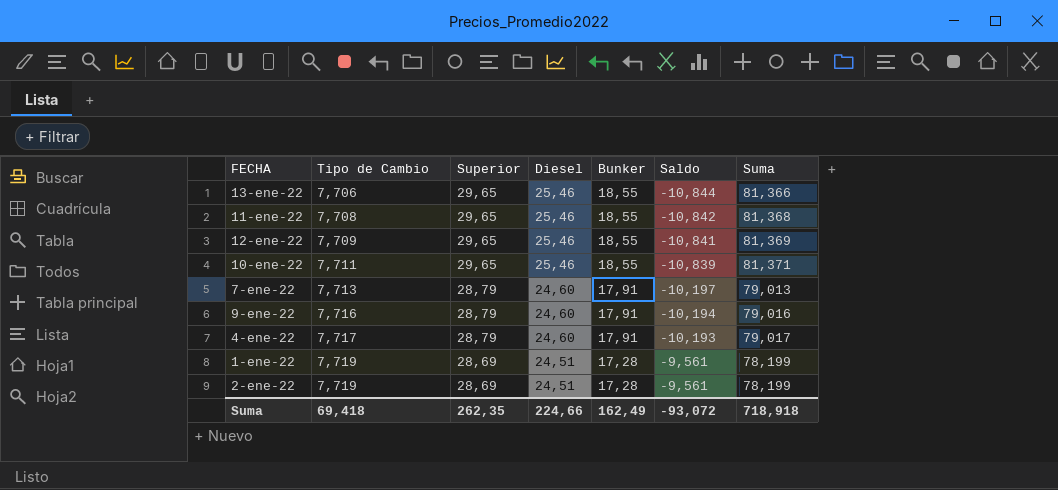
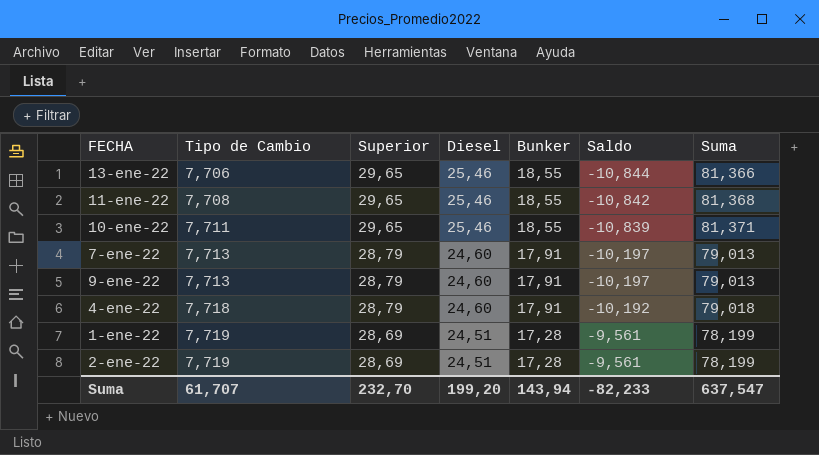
row 12-ene-22: 7,709 | 29,65 | 25,46 | 18,55 | -10,841 | 81,369 -> none
9-ene-22 | Tipo de Cambio: 7,716 -> 7,713
9-ene-22 | Saldo: -10,194 -> -10,197
9-ene-22 | Suma: 79,016 -> 79,013
4-ene-22 | Tipo de Cambio: 7,717 -> 7,718
4-ene-22 | Saldo: -10,193 -> -10,192
4-ene-22 | Suma: 79,017 -> 79,018
Suma | Tipo de Cambio: 69,418 -> 61,707
Suma | Superior: 262,35 -> 232,70
Suma | Diesel: 224,66 -> 199,20
Suma | Bunker: 162,49 -> 143,94
Suma | Saldo: -93,072 -> -82,233
Suma | Suma: 718,918 -> 637,547

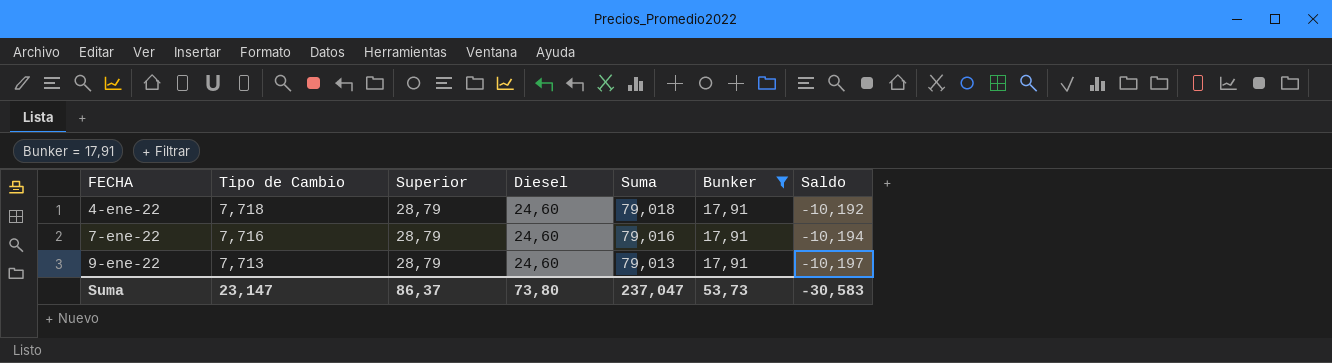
filter: none -> Bunker = 17,91
row order: Tipo de Cambio ascending -> FECHA ascending
column Suma | position: 7 -> 5
7-ene-22 | Tipo de Cambio: 7,713 -> 7,716
7-ene-22 | Suma: 79,013 -> 79,016
7-ene-22 | Saldo: -10,197 -> -10,194
Suma | Tipo de Cambio: 61,707 -> 23,147
Suma | Superior: 232,70 -> 86,37
Suma | Diesel: 199,20 -> 73,80
Suma | Suma: 637,547 -> 237,047
Suma | Bunker: 143,94 -> 53,73
Suma | Saldo: -82,233 -> -30,583

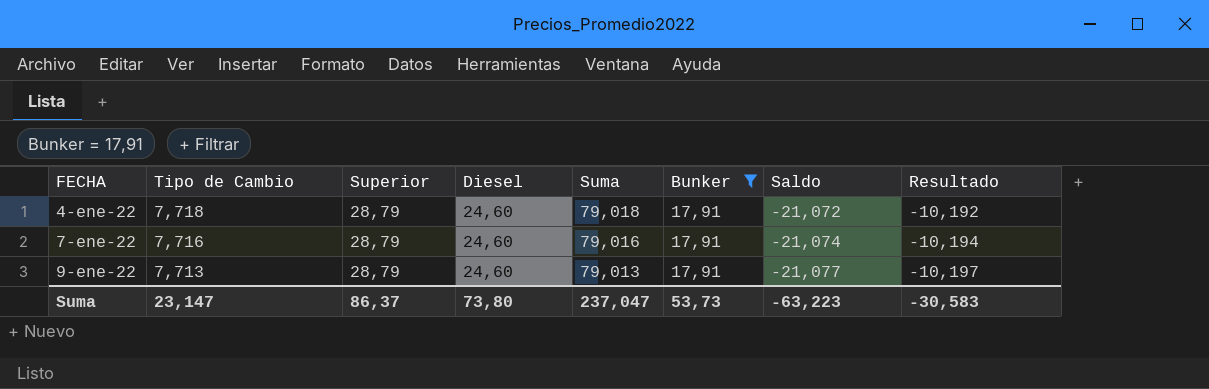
column Saldo | formula: [Tipo de Cambio] - [Bunker] -> [Tipo de Cambio] - [Superior]
column Resultado | formula: none -> [Tipo de Cambio] - [Bunker]
Suma | Saldo: -30,583 -> -63,223

